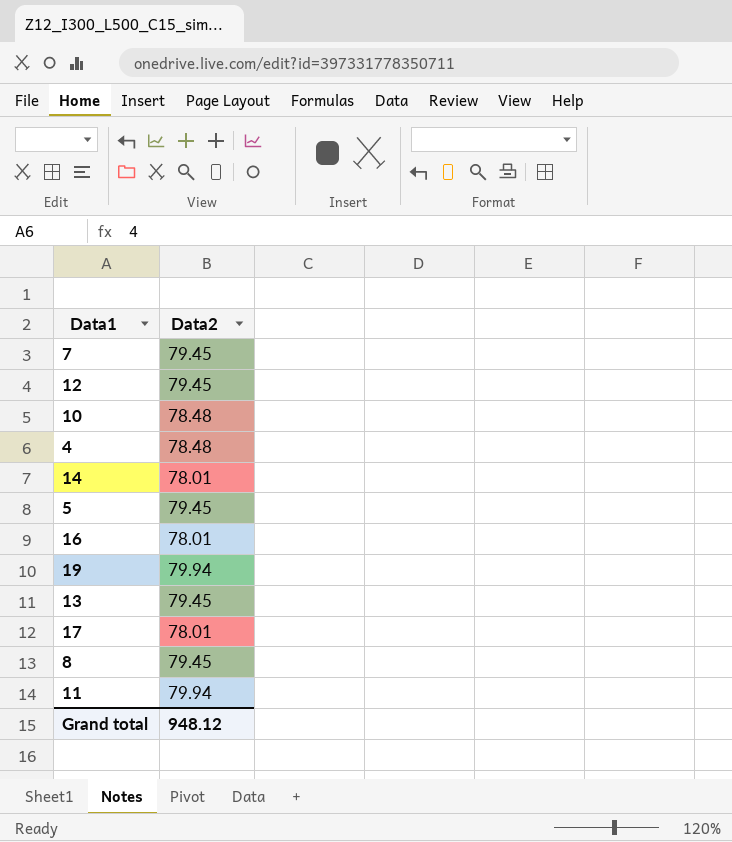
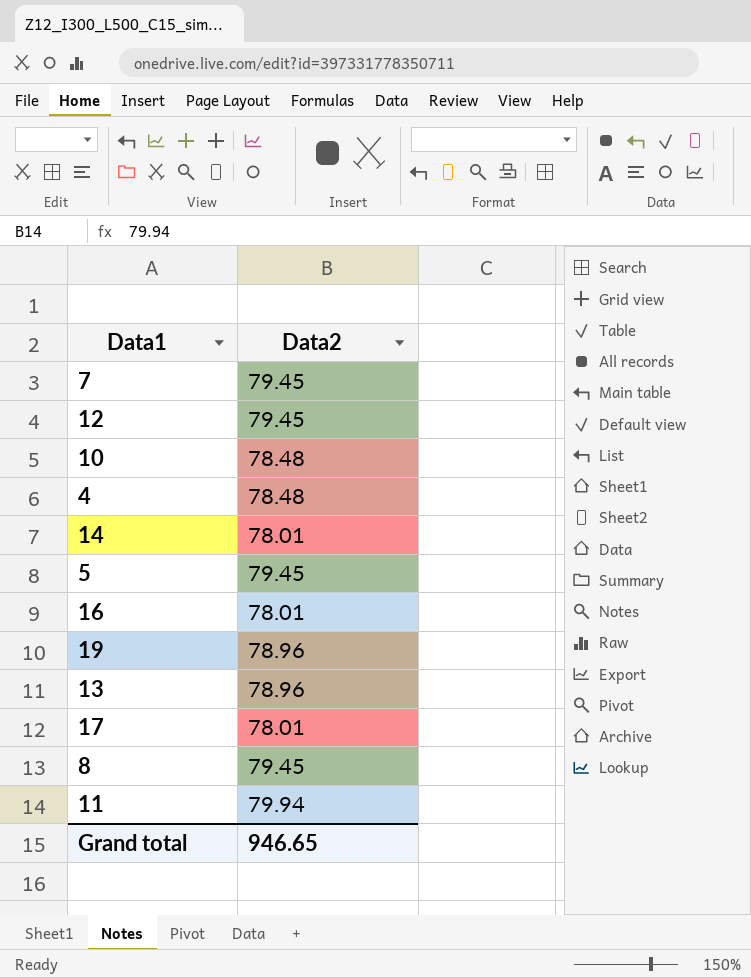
19 | Data2: 79.94 -> 78.96
13 | Data2: 79.45 -> 78.96
Grand total | Data2: 948.12 -> 946.65

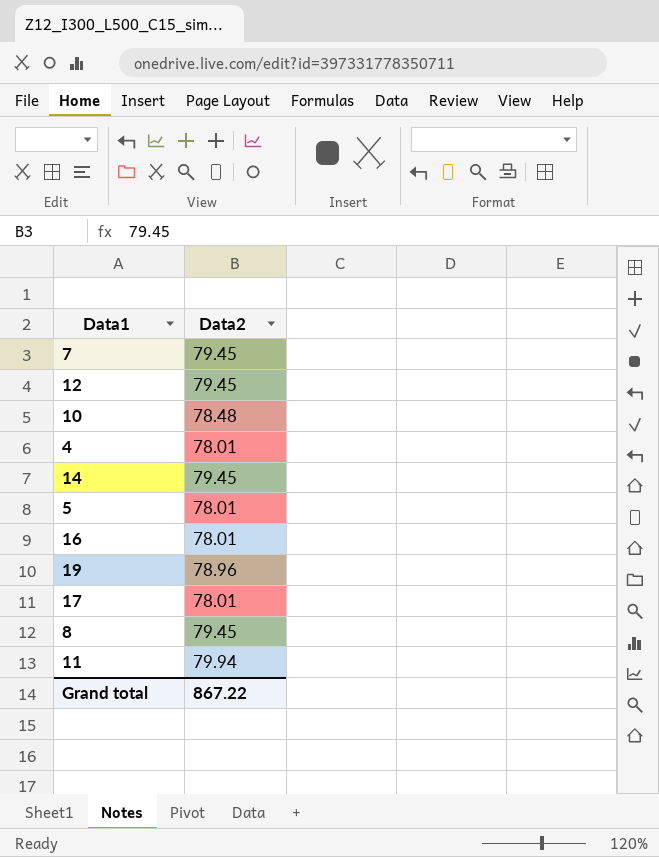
row 13: 78.96 -> none
4 | Data2: 78.48 -> 78.01
14 | Data2: 78.01 -> 79.45
5 | Data2: 79.45 -> 78.01
Grand total | Data2: 946.65 -> 867.22

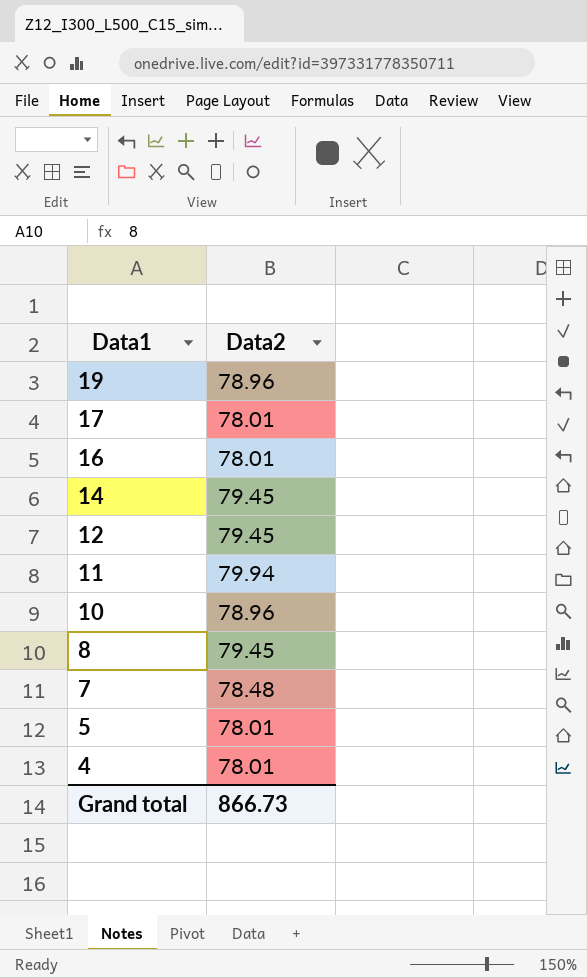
row order: none -> Data1 descending
10 | Data2: 78.48 -> 78.96
7 | Data2: 79.45 -> 78.48
Grand total | Data2: 867.22 -> 866.73

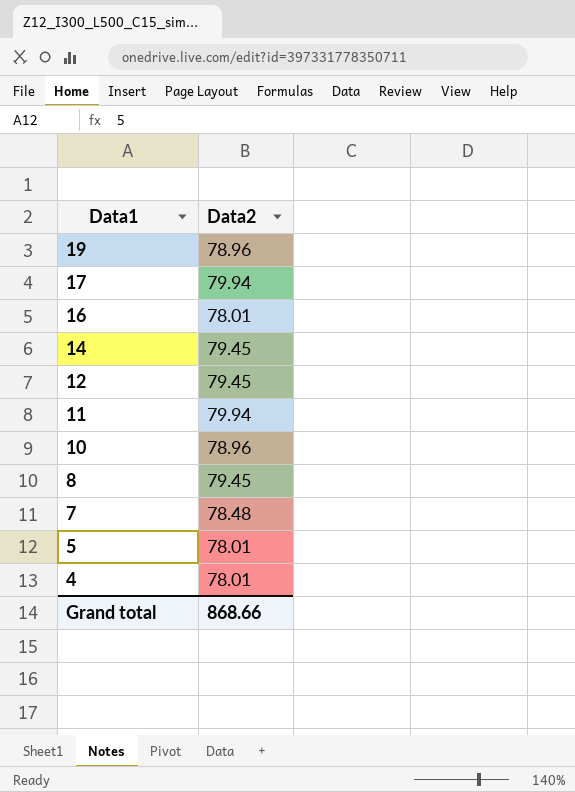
17 | Data2: 78.01 -> 79.94
Grand total | Data2: 866.73 -> 868.66

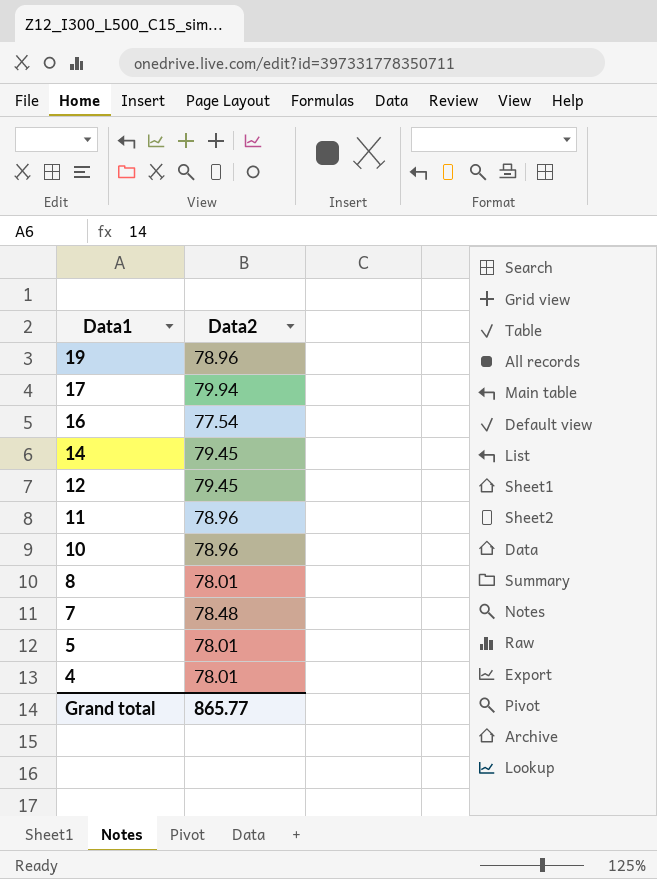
16 | Data2: 78.01 -> 77.54
11 | Data2: 79.94 -> 78.96
8 | Data2: 79.45 -> 78.01
Grand total | Data2: 868.66 -> 865.77

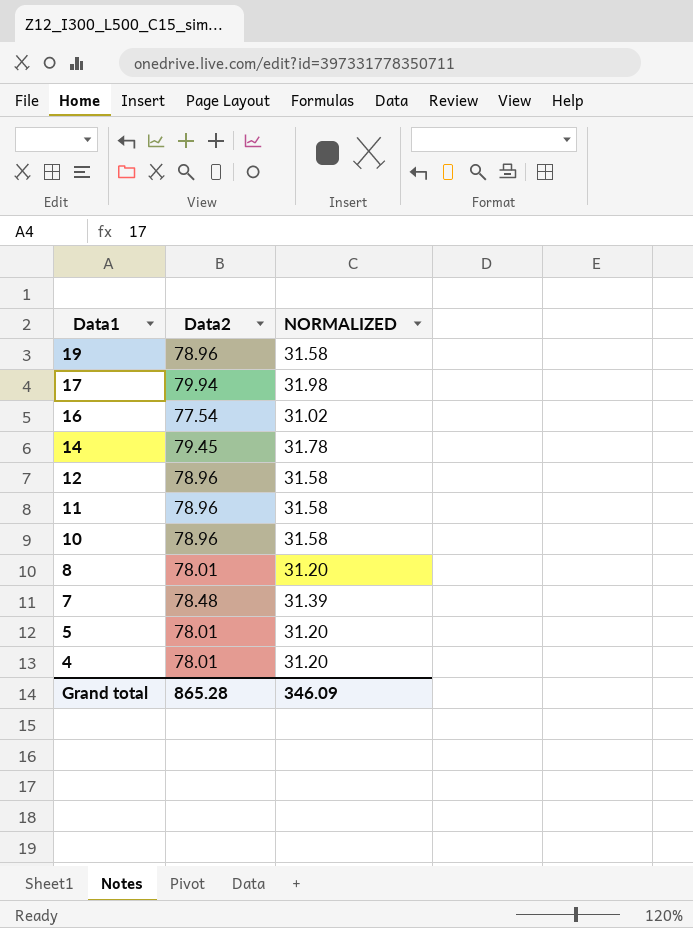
column NORMALIZED | formula: none -> [Data2] * 0.4
12 | Data2: 79.45 -> 78.96
Grand total | Data2: 865.77 -> 865.28

